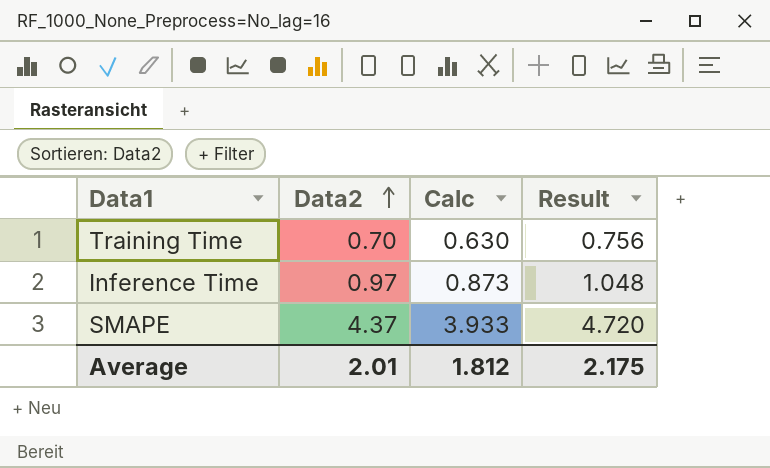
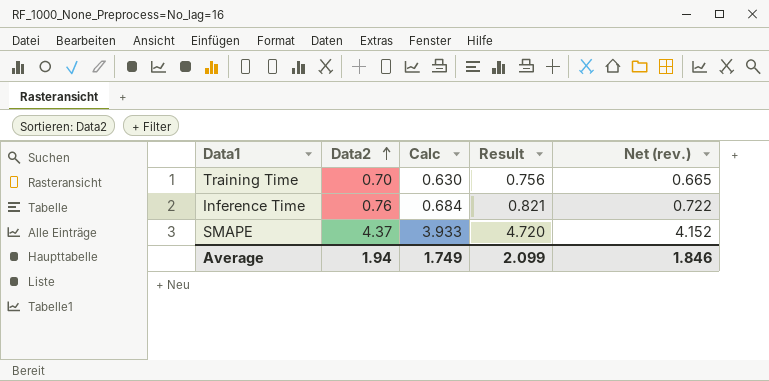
column Net (rev.) | formula: none -> [Data2] * 0.95
Inference Time | Data2: 0.97 -> 0.76
Inference Time | Calc: 0.873 -> 0.684
Inference Time | Result: 1.048 -> 0.821
Average | Data2: 2.01 -> 1.94
Average | Calc: 1.812 -> 1.749
Average | Result: 2.175 -> 2.099

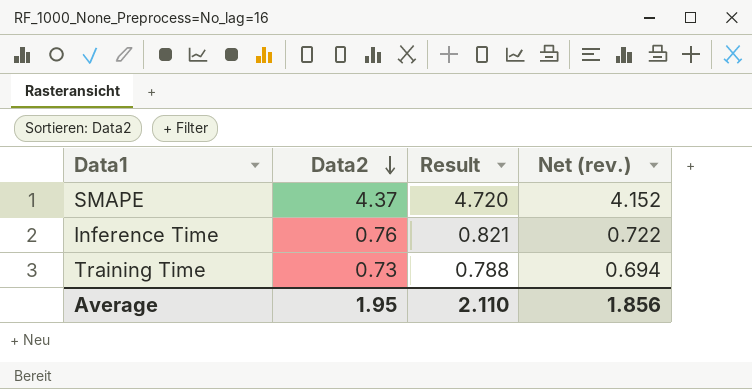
row order: Data2 ascending -> Data2 descending
column Calc | formula: [Data2] * 0.9 -> none
Training Time | Data2: 0.70 -> 0.73
Training Time | Result: 0.756 -> 0.788
Training Time | Net (rev.): 0.665 -> 0.694
Average | Data2: 1.94 -> 1.95
Average | Result: 2.099 -> 2.110
Average | Net (rev.): 1.846 -> 1.856

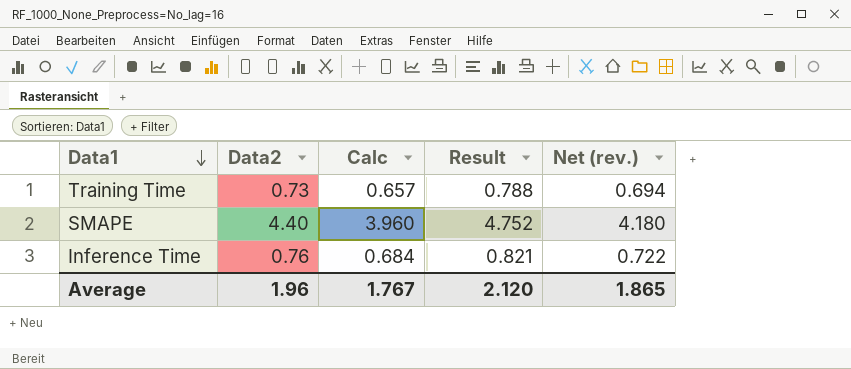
row order: Data2 descending -> Data1 descending
column Calc | formula: none -> [Data2] * 0.9
SMAPE | Data2: 4.37 -> 4.40
SMAPE | Result: 4.720 -> 4.752
SMAPE | Net (rev.): 4.152 -> 4.180
Average | Data2: 1.95 -> 1.96
Average | Result: 2.110 -> 2.120
Average | Net (rev.): 1.856 -> 1.865

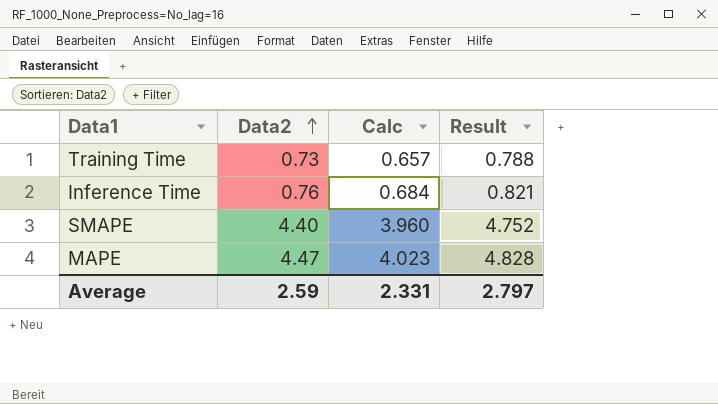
row order: Data1 descending -> Data2 ascending
column Net (rev.) | formula: [Data2] * 0.95 -> none
row MAPE: none -> 4.47 | 4.023 | 4.828
Average | Data2: 1.96 -> 2.59
Average | Calc: 1.767 -> 2.331
Average | Result: 2.120 -> 2.797

